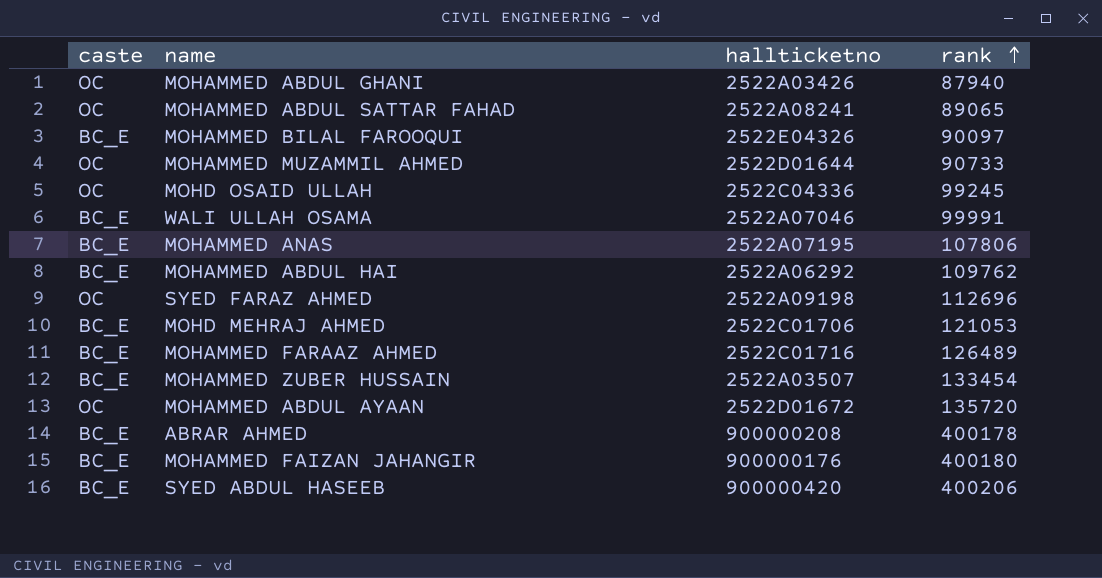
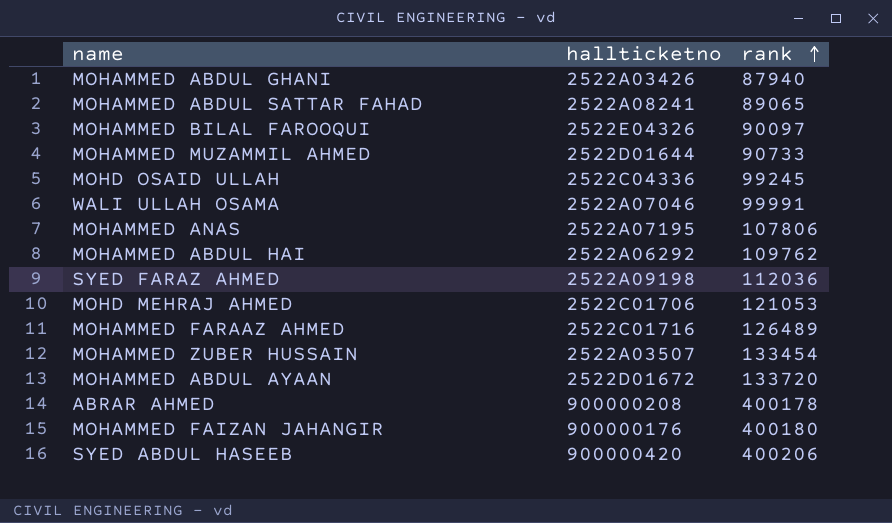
column caste | position: 1 -> none
SYED FARAZ AHMED | rank: 112696 -> 112036
MOHAMMED ABDUL AYAAN | rank: 135720 -> 133720

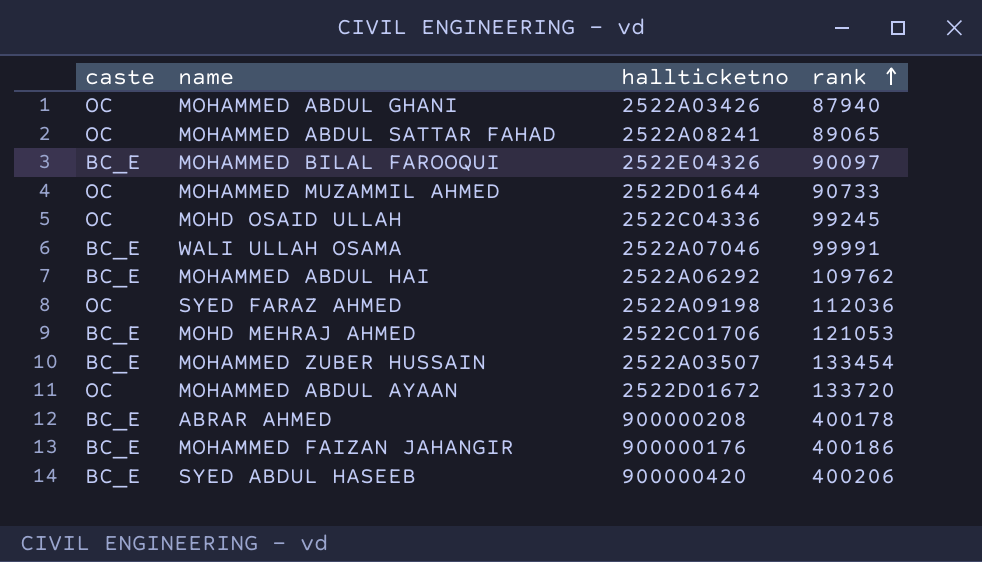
column caste | position: none -> 1
row MOHAMMED ANAS: 2522A07195 | 107806 -> none
row MOHAMMED FARAAZ AHMED: 2522C01716 | 126489 -> none
MOHAMMED FAIZAN JAHANGIR | rank: 400180 -> 400186

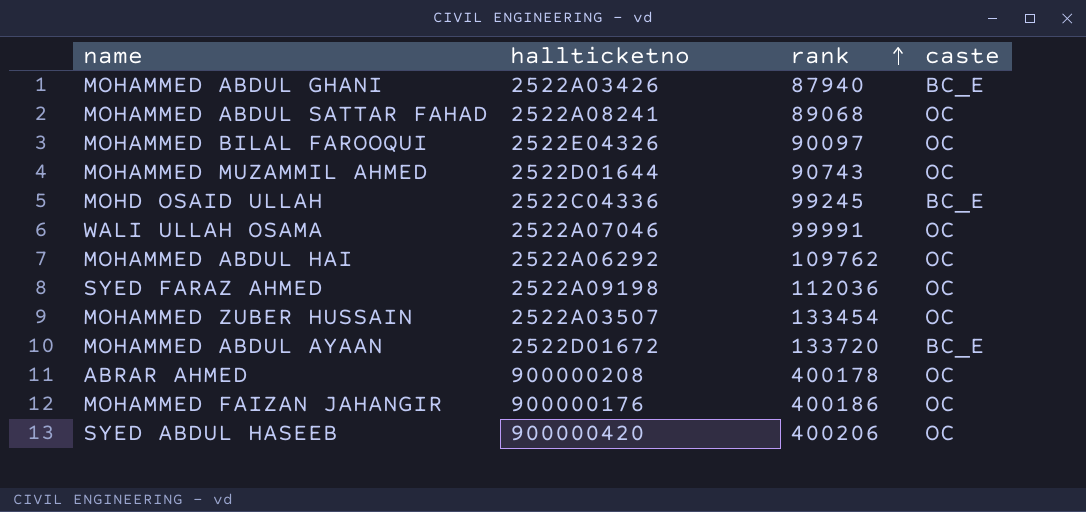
column caste | position: 1 -> 4
row MOHD MEHRAJ AHMED: BC_E | 2522C01706 | 121053 -> none
MOHAMMED ABDUL GHANI | caste: OC -> BC_E
MOHAMMED ABDUL SATTAR FAHAD | rank: 89065 -> 89068
MOHAMMED BILAL FAROOQUI | caste: BC_E -> OC
MOHAMMED MUZAMMIL AHMED | rank: 90733 -> 90743
MOHD OSAID ULLAH | caste: OC -> BC_E
WALI ULLAH OSAMA | caste: BC_E -> OC
MOHAMMED ABDUL HAI | caste: BC_E -> OC
MOHAMMED ZUBER HUSSAIN | caste: BC_E -> OC
MOHAMMED ABDUL AYAAN | caste: OC -> BC_E
ABRAR AHMED | caste: BC_E -> OC
MOHAMMED FAIZAN JAHANGIR | caste: BC_E -> OC
SYED ABDUL HASEEB | caste: BC_E -> OC

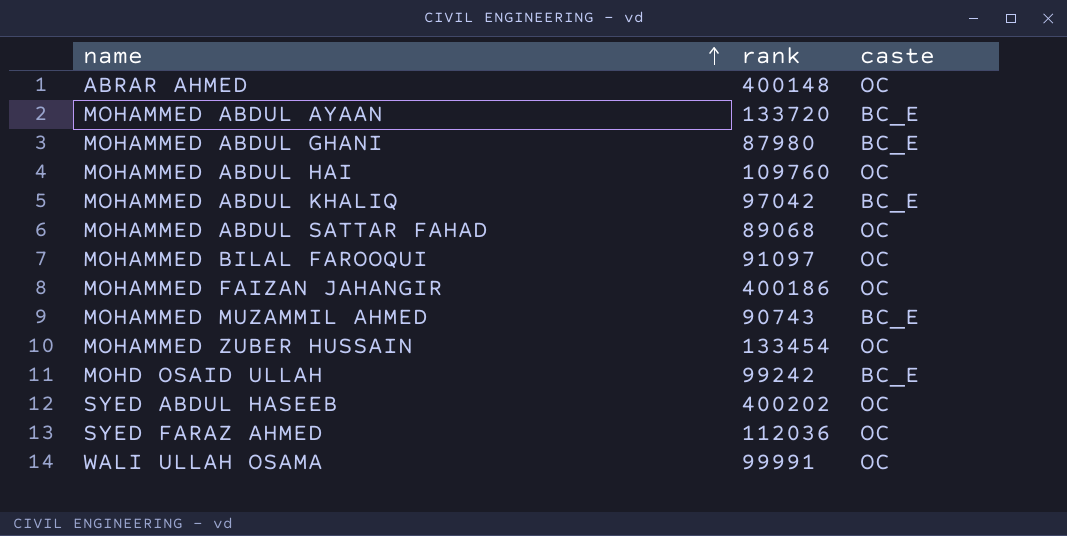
row order: rank ascending -> name ascending
column hallticketno | position: 2 -> none
ABRAR AHMED | rank: 400178 -> 400148
MOHAMMED ABDUL GHANI | rank: 87940 -> 87980
MOHAMMED ABDUL HAI | rank: 109762 -> 109760
row MOHAMMED ABDUL KHALIQ: none -> 97042 | BC_E
MOHAMMED BILAL FAROOQUI | rank: 90097 -> 91097
MOHAMMED MUZAMMIL AHMED | caste: OC -> BC_E
MOHD OSAID ULLAH | rank: 99245 -> 99242
SYED ABDUL HASEEB | rank: 400206 -> 400202

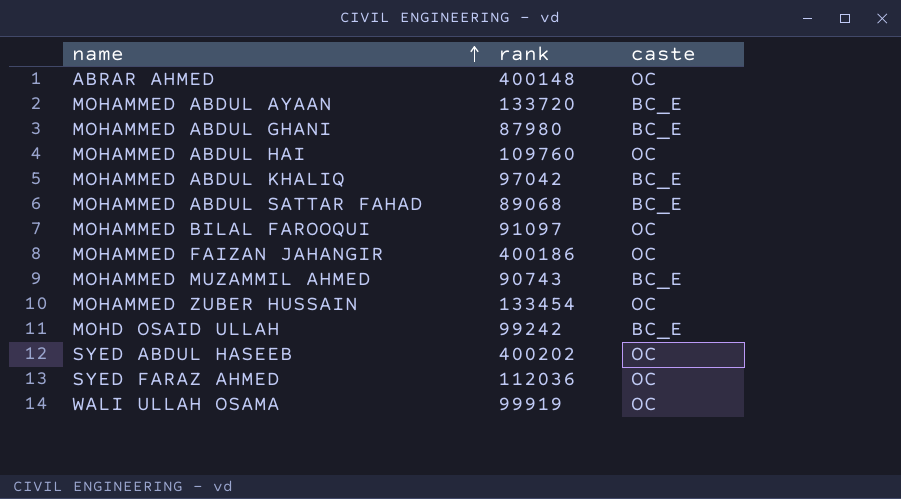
MOHAMMED ABDUL SATTAR FAHAD | caste: OC -> BC_E
WALI ULLAH OSAMA | rank: 99991 -> 99919

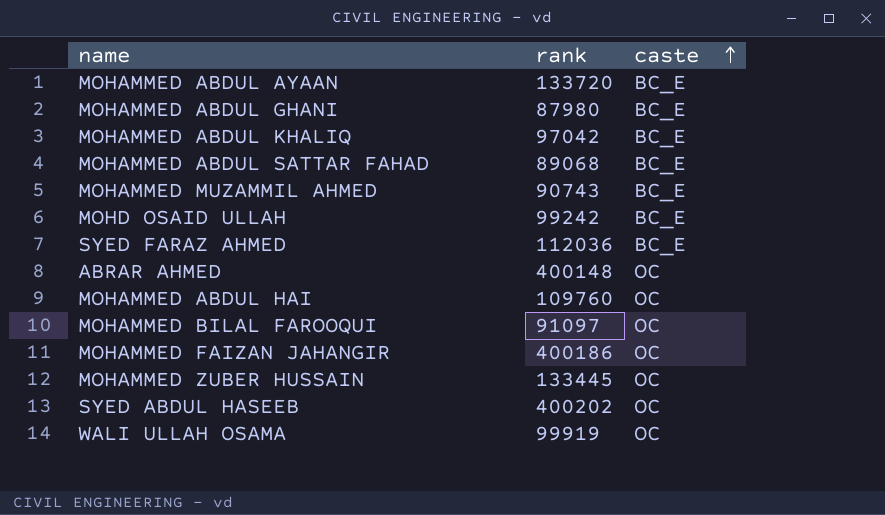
row order: name ascending -> caste ascending
SYED FARAZ AHMED | caste: OC -> BC_E
MOHAMMED ZUBER HUSSAIN | rank: 133454 -> 133445

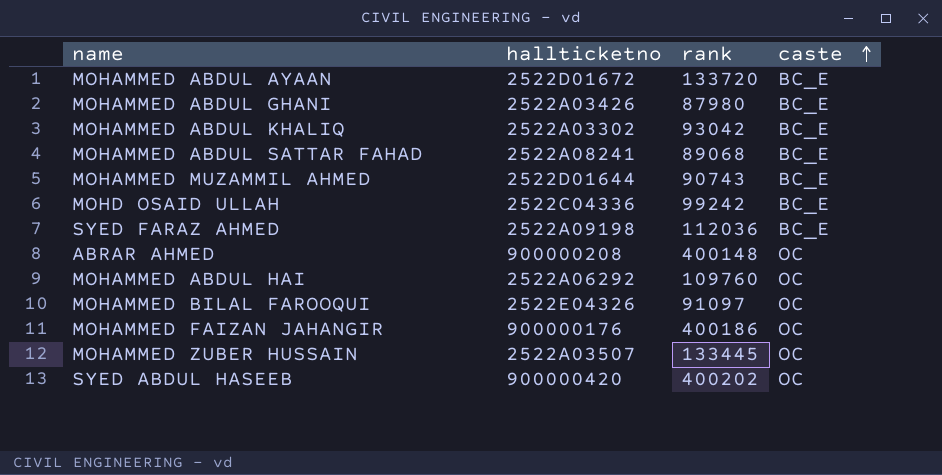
column hallticketno | position: none -> 2
row WALI ULLAH OSAMA: 99919 | OC -> none
MOHAMMED ABDUL KHALIQ | rank: 97042 -> 93042

